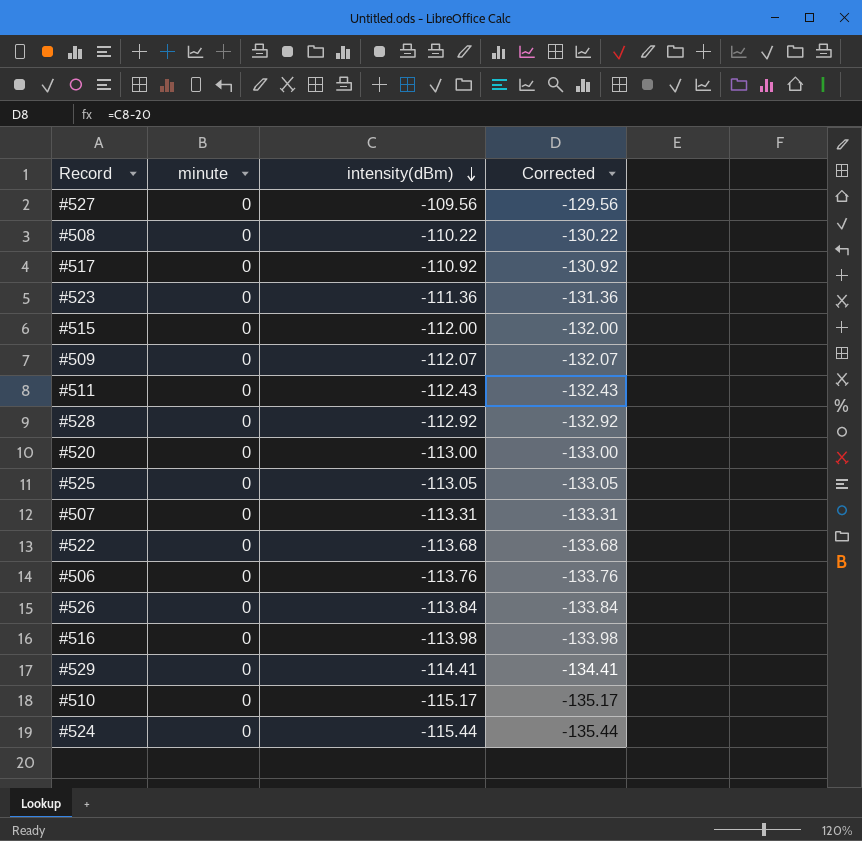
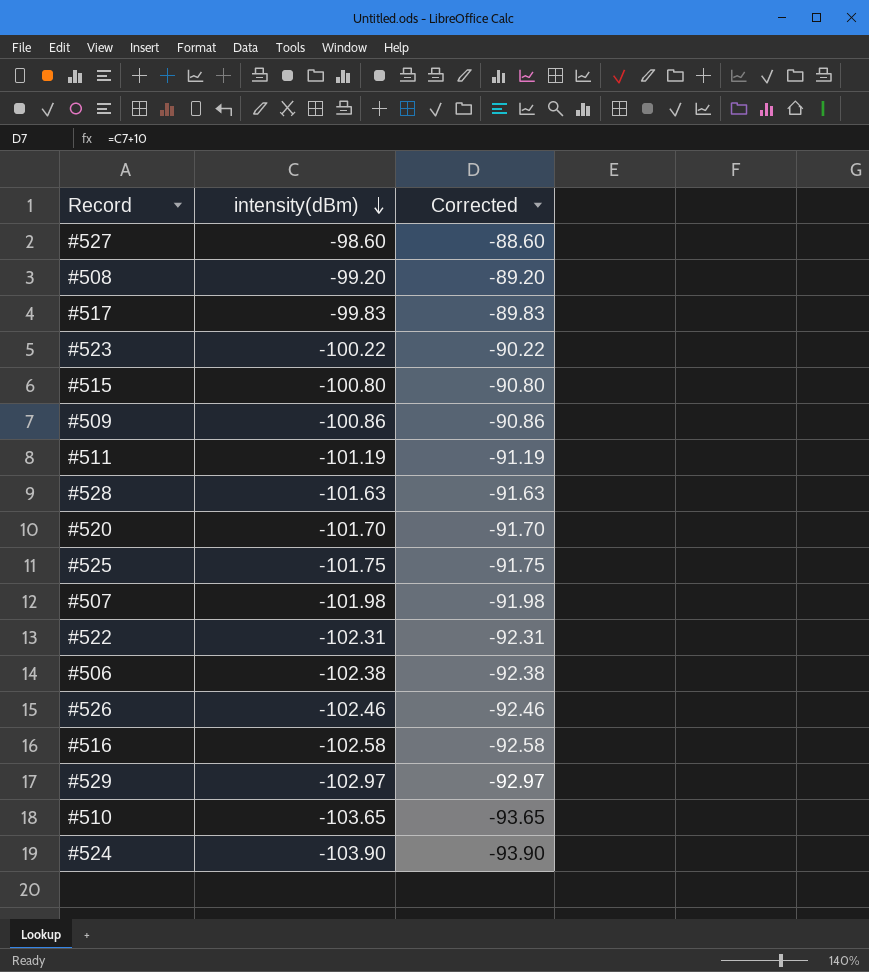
column minute | position: 2 -> none
column Corrected | formula: [intensity(dBm)] - 20 -> [intensity(dBm)] + 10
#527 | intensity(dBm): -109.56 -> -98.60
#508 | intensity(dBm): -110.22 -> -99.20
#517 | intensity(dBm): -110.92 -> -99.83
#523 | intensity(dBm): -111.36 -> -100.22
#515 | intensity(dBm): -112.00 -> -100.80
#509 | intensity(dBm): -112.07 -> -100.86
#511 | intensity(dBm): -112.43 -> -101.19
#528 | intensity(dBm): -112.92 -> -101.63
#520 | intensity(dBm): -113.00 -> -101.70
#525 | intensity(dBm): -113.05 -> -101.75
#507 | intensity(dBm): -113.31 -> -101.98
#522 | intensity(dBm): -113.68 -> -102.31
#506 | intensity(dBm): -113.76 -> -102.38
#526 | intensity(dBm): -113.84 -> -102.46
#516 | intensity(dBm): -113.98 -> -102.58
#529 | intensity(dBm): -114.41 -> -102.97
#510 | intensity(dBm): -115.17 -> -103.65
#524 | intensity(dBm): -115.44 -> -103.90

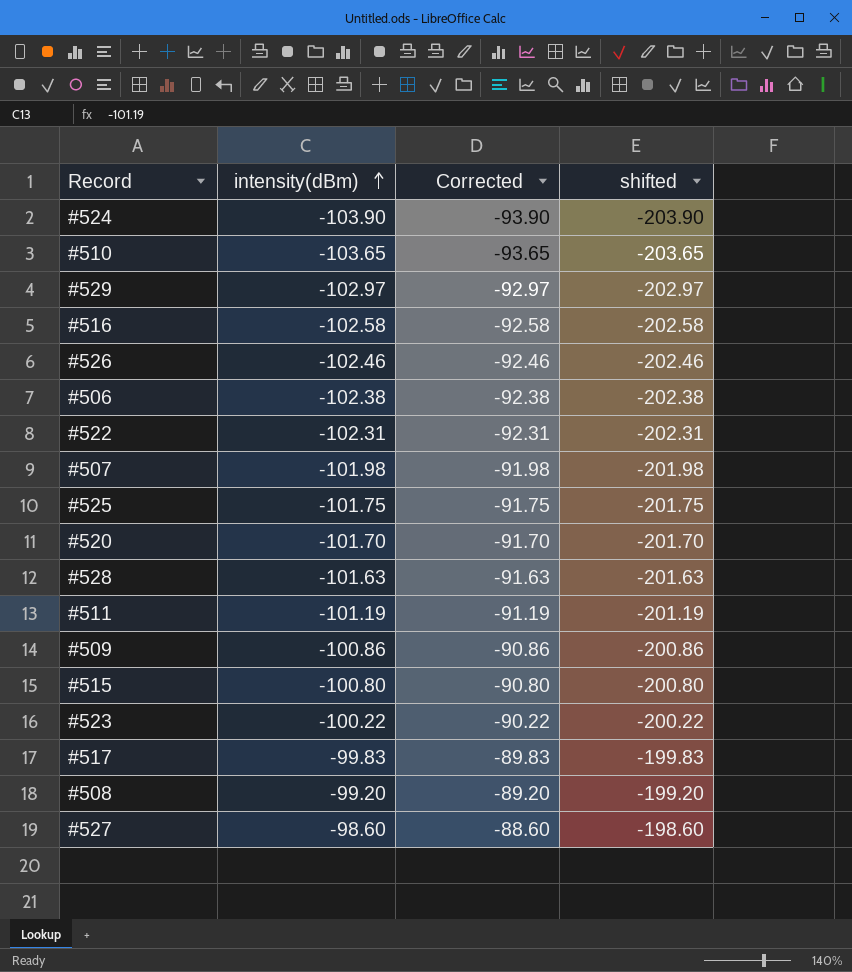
row order: intensity(dBm) descending -> intensity(dBm) ascending
column shifted | formula: none -> [intensity(dBm)] - 100

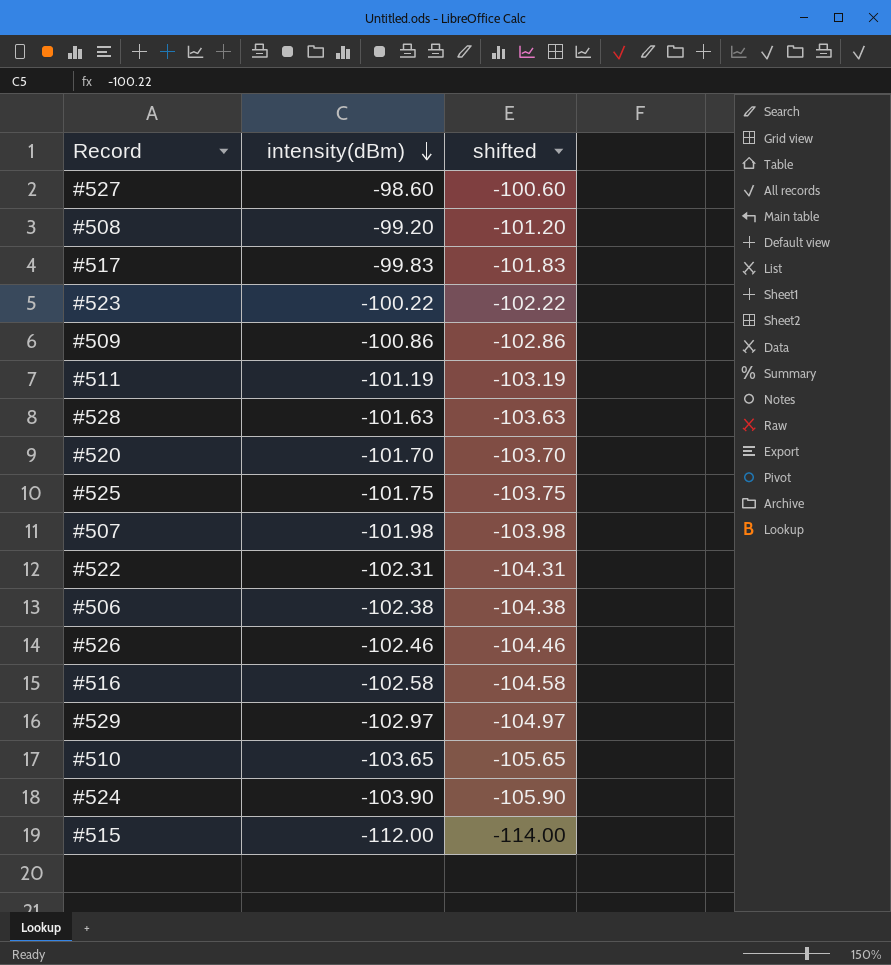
row order: intensity(dBm) ascending -> intensity(dBm) descending
column Corrected | formula: [intensity(dBm)] + 10 -> none
column shifted | formula: [intensity(dBm)] - 100 -> [intensity(dBm)] - 2
#515 | intensity(dBm): -100.80 -> -112.00

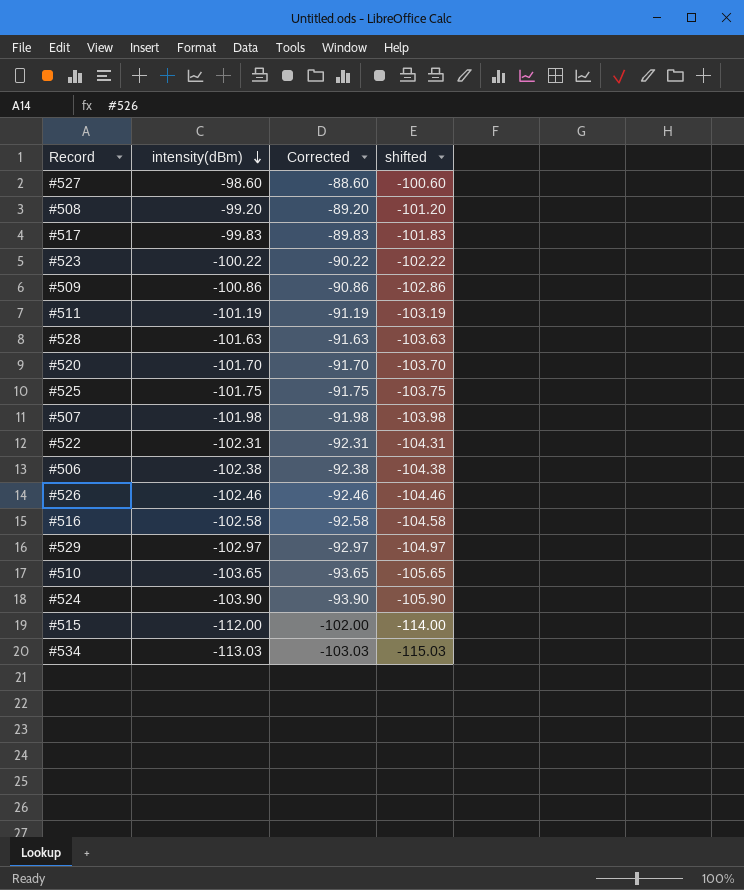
column Corrected | formula: none -> [intensity(dBm)] + 10
row #534: none -> -113.03 | -103.03 | -115.03

